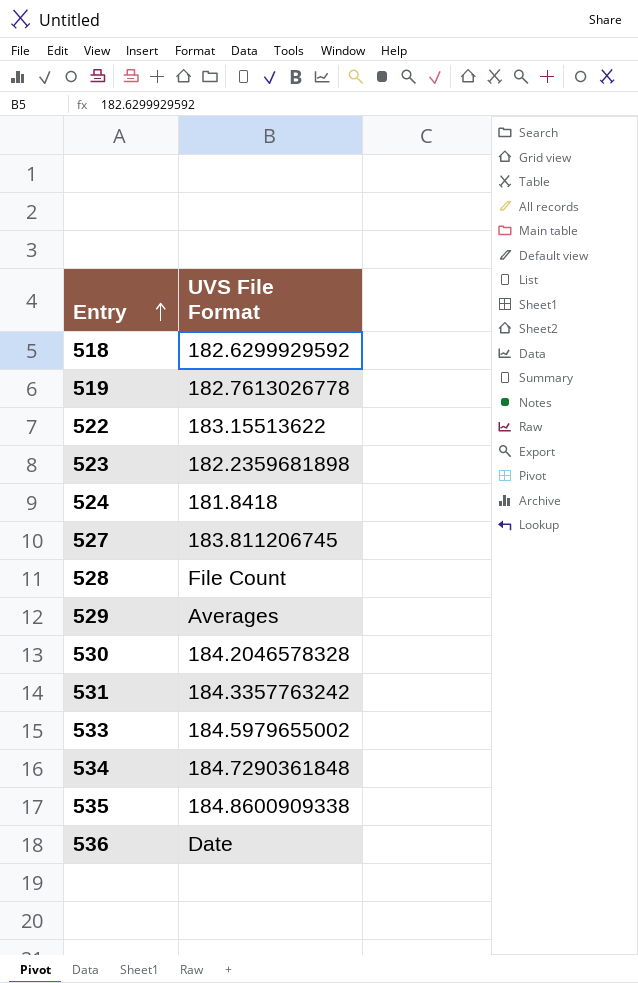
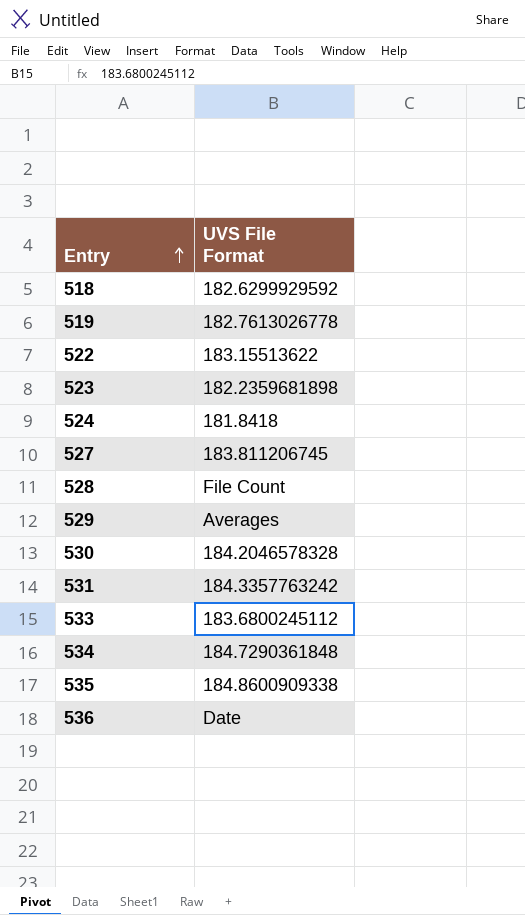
533 | UVS File Format: 184.5979655002 -> 183.6800245112

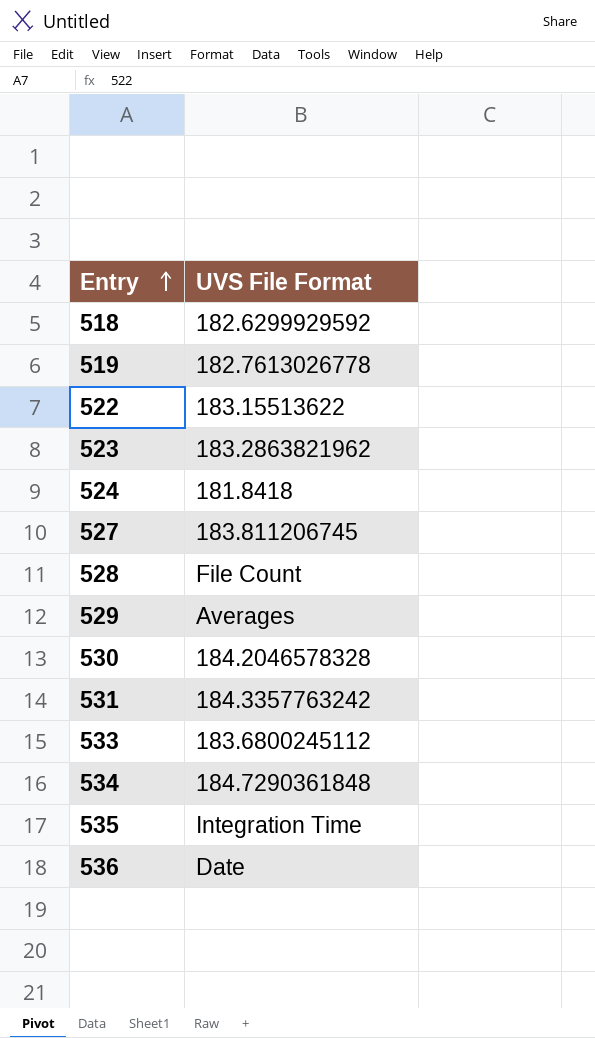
523 | UVS File Format: 182.2359681898 -> 183.2863821962
535 | UVS File Format: 184.8600909338 -> Integration Time

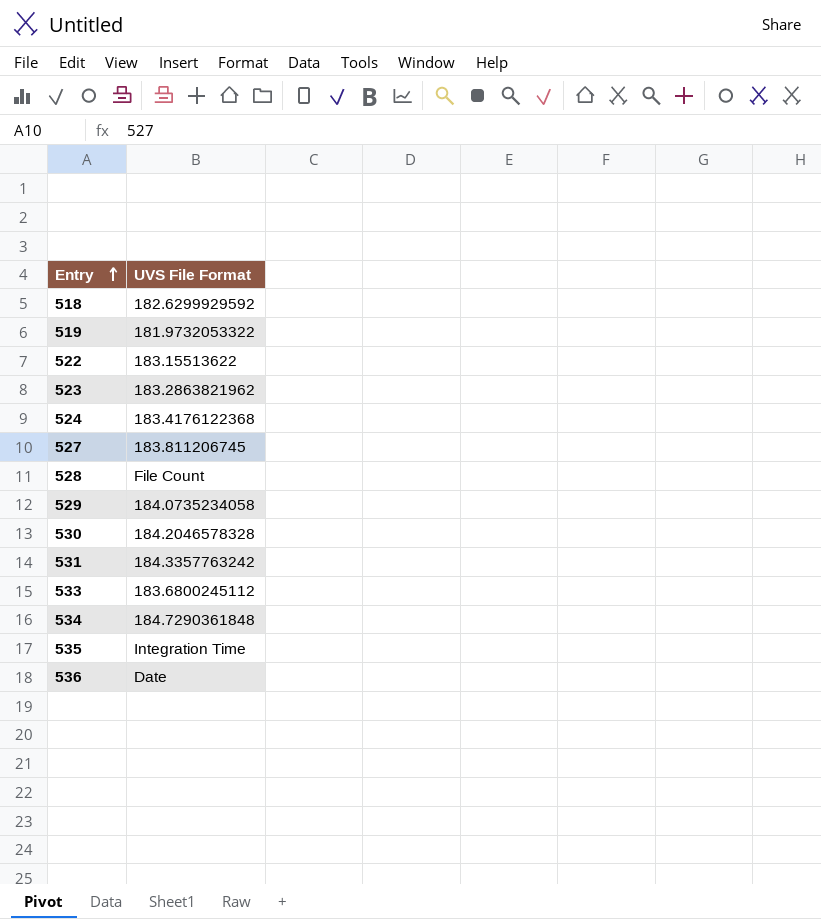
519 | UVS File Format: 182.7613026778 -> 181.9732053322
524 | UVS File Format: 181.8418 -> 183.4176122368
529 | UVS File Format: Averages -> 184.0735234058

